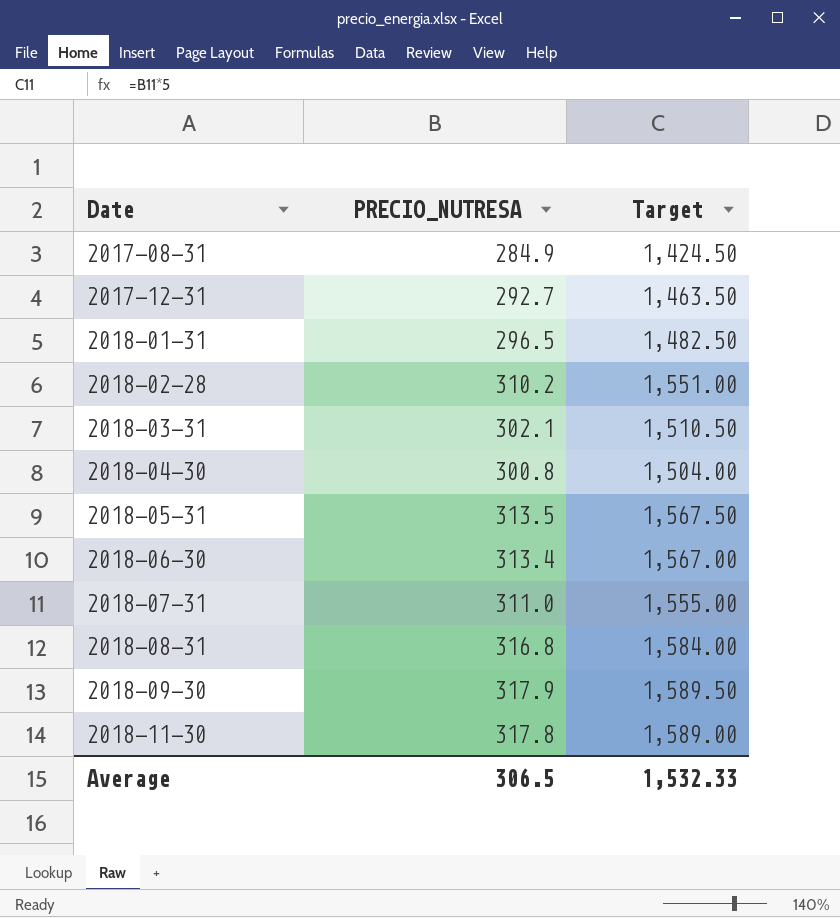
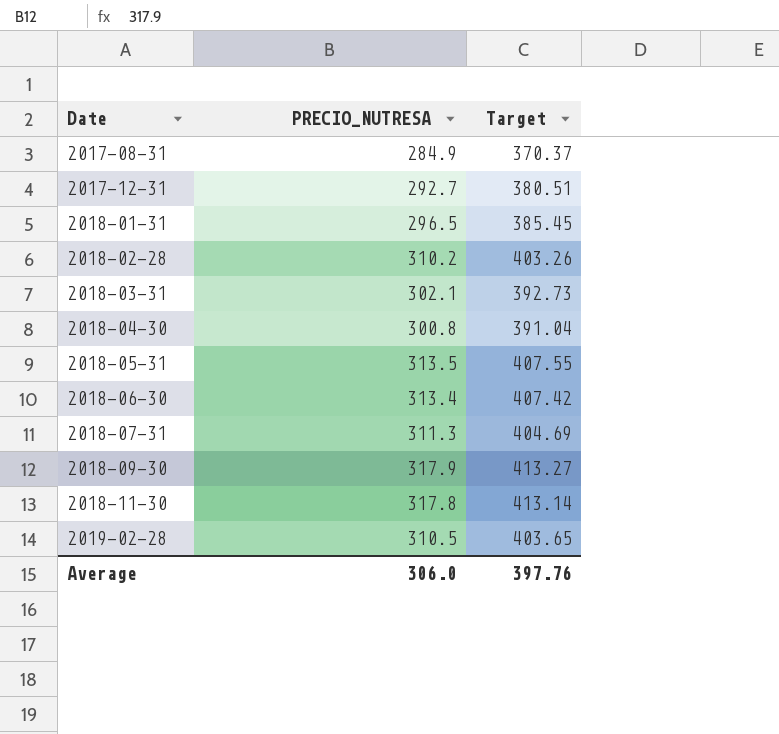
column Target | formula: [PRECIO_NUTRESA] * 5 -> [PRECIO_NUTRESA] * 1.3
row 2018-08-31: 316.8 | 1,584.00 -> none
2018-07-31 | PRECIO_NUTRESA: 311.0 -> 311.3
row 2019-02-28: none -> 310.5 | 403.65
Average | PRECIO_NUTRESA: 306.5 -> 306.0
Average | Target: 1,532.33 -> 397.76

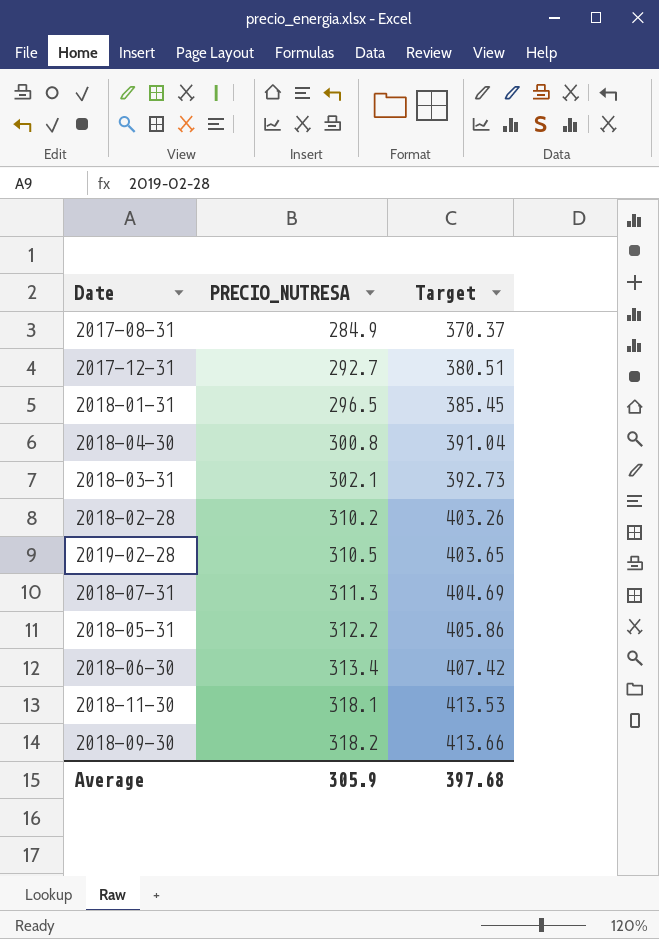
row order: Date ascending -> PRECIO_NUTRESA ascending
2018-05-31 | PRECIO_NUTRESA: 313.5 -> 312.2
2018-05-31 | Target: 407.55 -> 405.86
2018-11-30 | PRECIO_NUTRESA: 317.8 -> 318.1
2018-11-30 | Target: 413.14 -> 413.53
2018-09-30 | PRECIO_NUTRESA: 317.9 -> 318.2
2018-09-30 | Target: 413.27 -> 413.66
Average | PRECIO_NUTRESA: 306.0 -> 305.9
Average | Target: 397.76 -> 397.68

